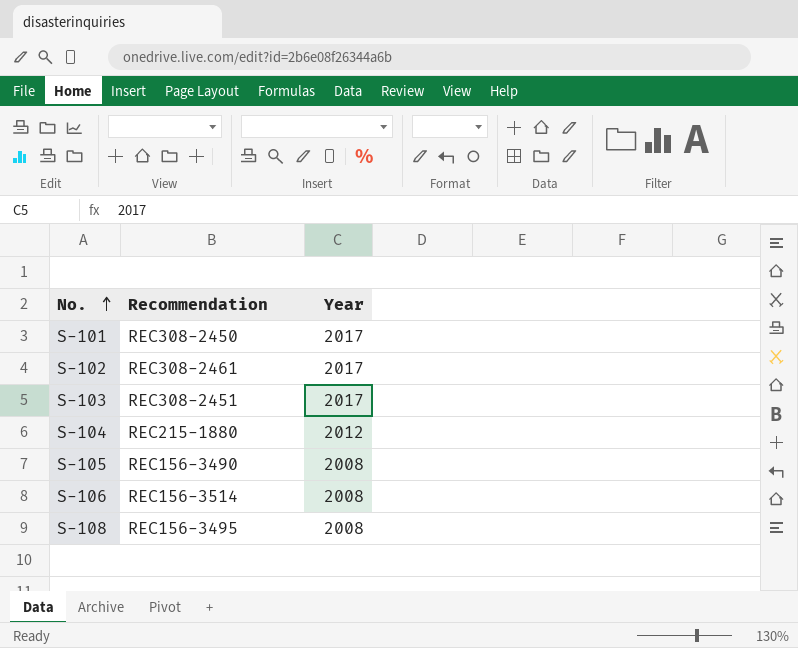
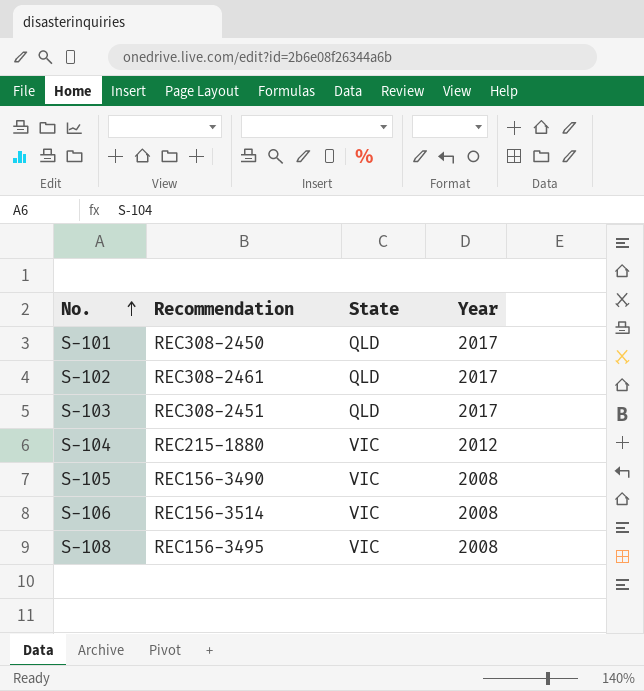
column State | position: none -> 3

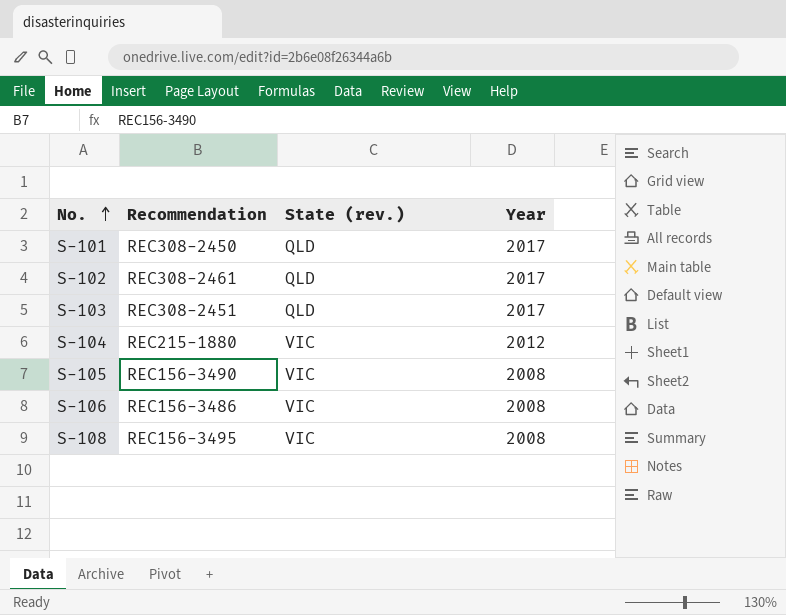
column name: State -> State (rev.)
S-106 | Recommendation: REC156-3514 -> REC156-3486

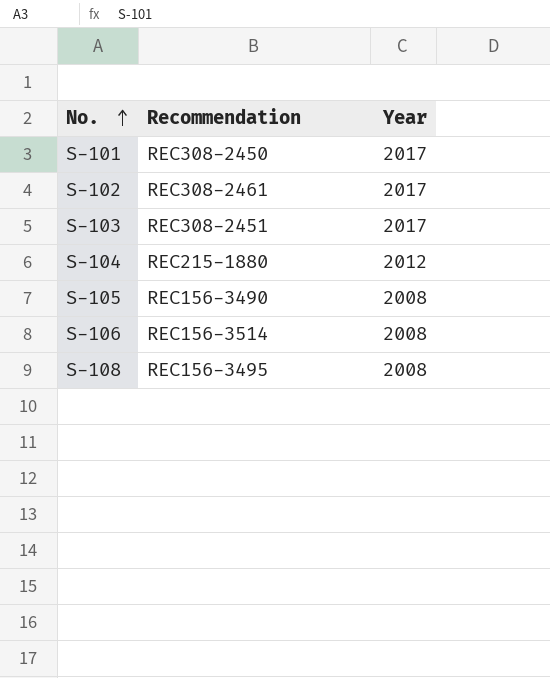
column State (rev.) | position: 3 -> none
S-106 | Recommendation: REC156-3486 -> REC156-3514

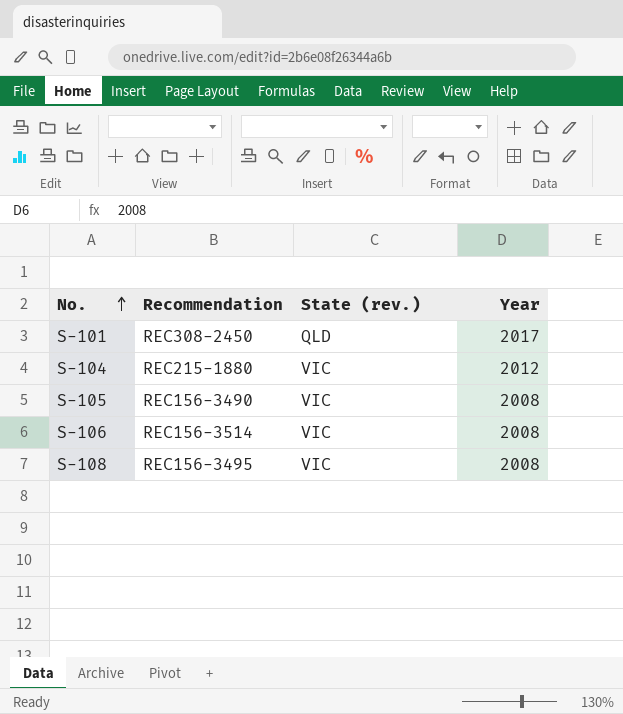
column State (rev.) | position: none -> 3
row S-102: REC308-2461 | 2017 -> none
row S-103: REC308-2451 | 2017 -> none

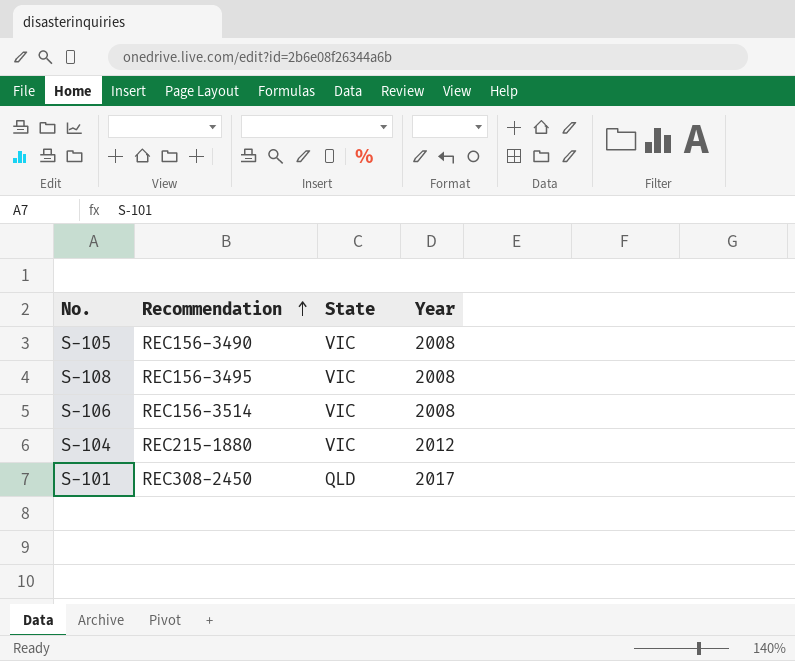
row order: No. ascending -> Recommendation ascending
column name: State (rev.) -> State

